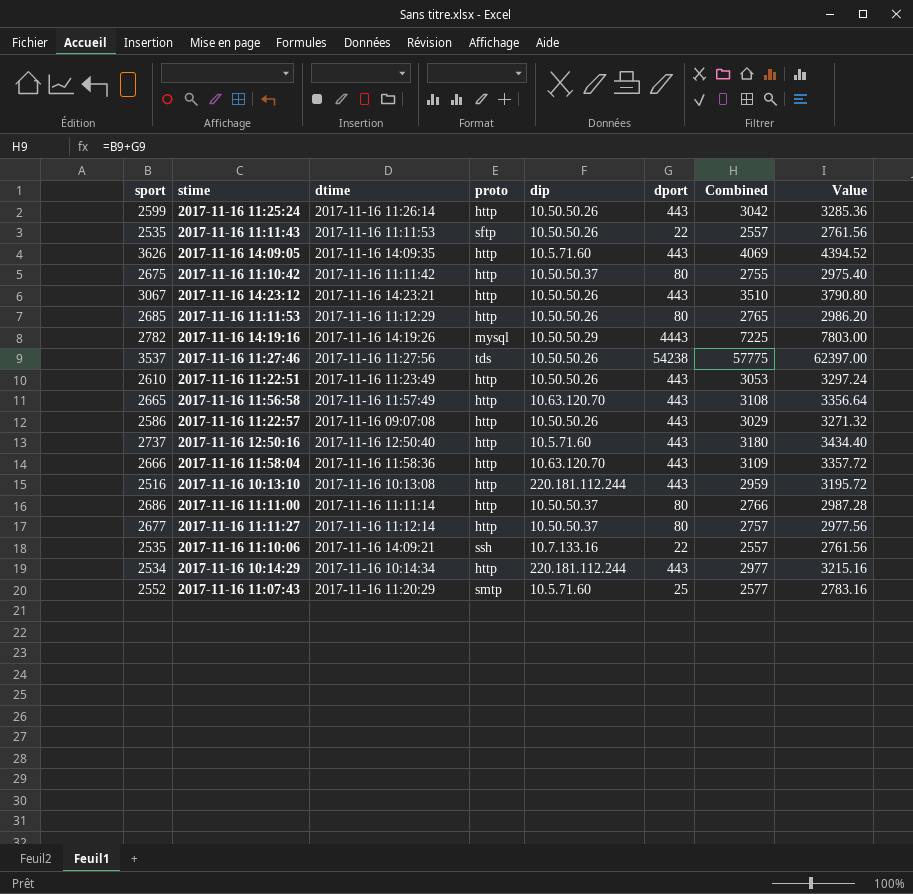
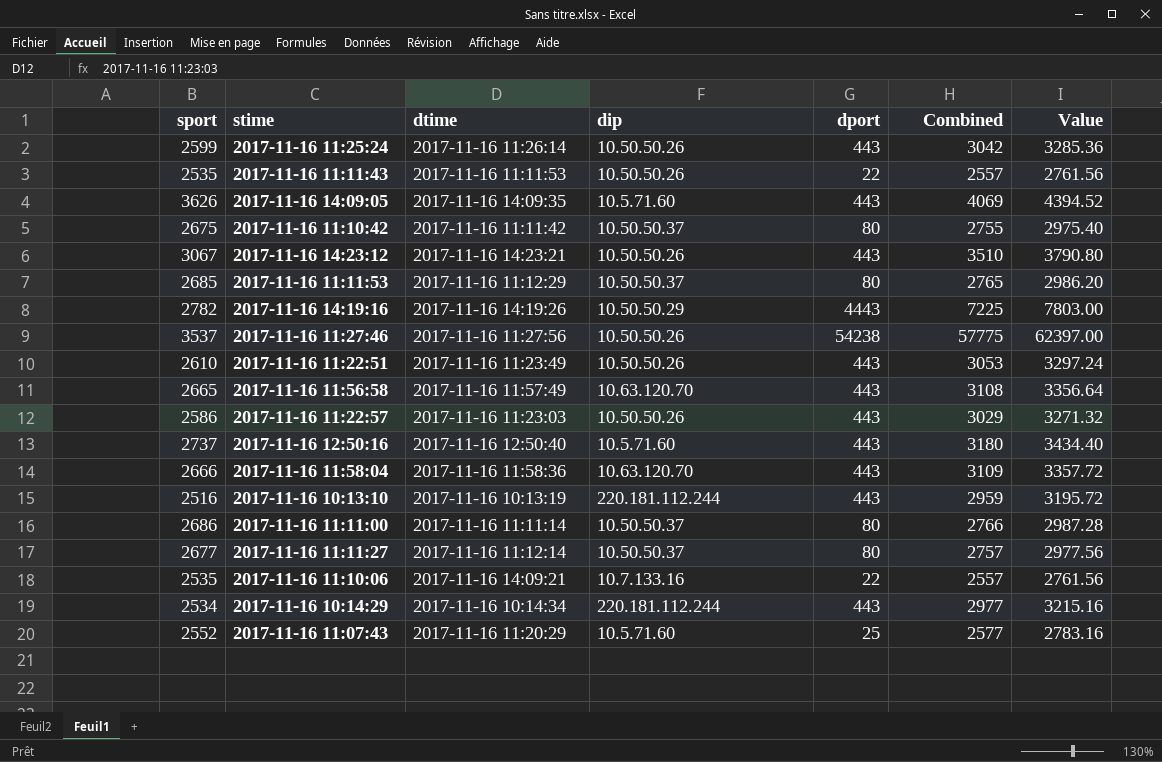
column proto | position: 4 -> none
2017-11-16 11:11:53 | dip: 10.50.50.26 -> 10.50.50.37
2017-11-16 11:22:57 | dtime: 2017-11-16 09:07:08 -> 2017-11-16 11:23:03
2017-11-16 10:13:10 | dtime: 2017-11-16 10:13:08 -> 2017-11-16 10:13:19

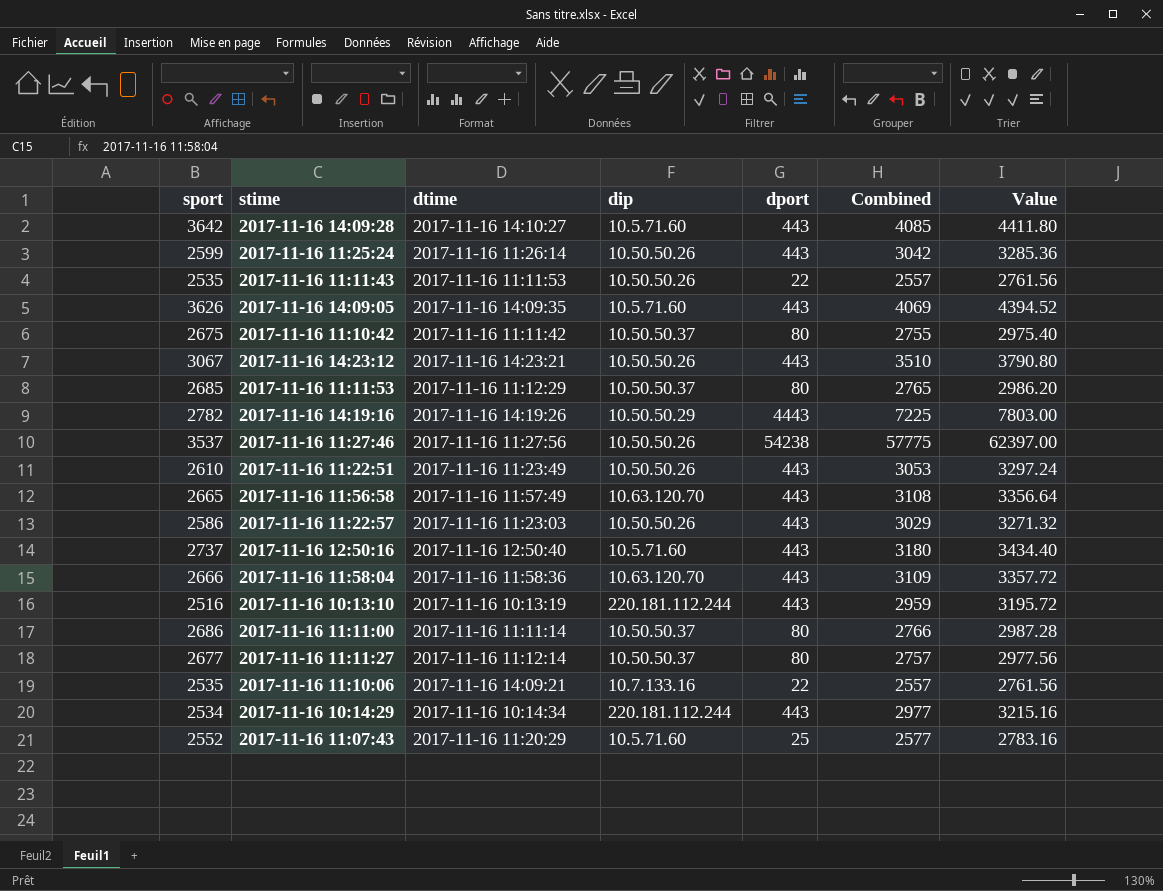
row 2017-11-16 14:09:28: none -> 3642 | 2017-11-16 14:10:27 | 10.5.71.60 | 443 | 4085 | 4411.80

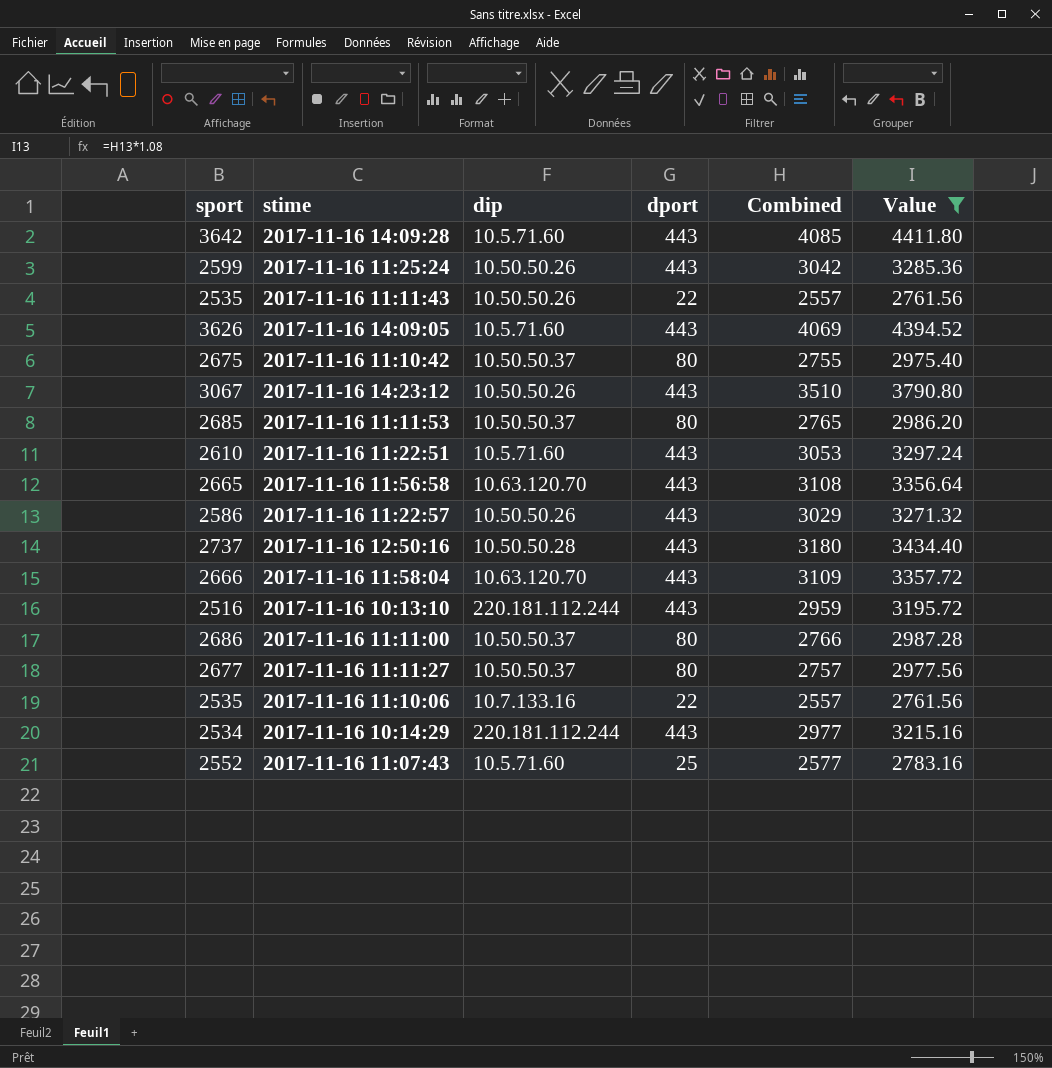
filter: none -> Value <= 4411.80
column dtime | position: 3 -> none
2017-11-16 11:22:51 | dip: 10.50.50.26 -> 10.5.71.60
2017-11-16 12:50:16 | dip: 10.5.71.60 -> 10.50.50.28

